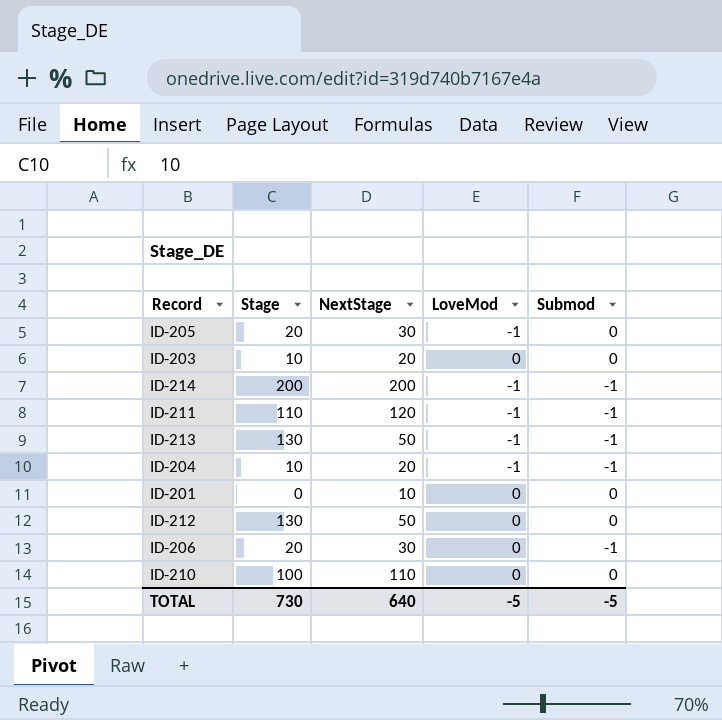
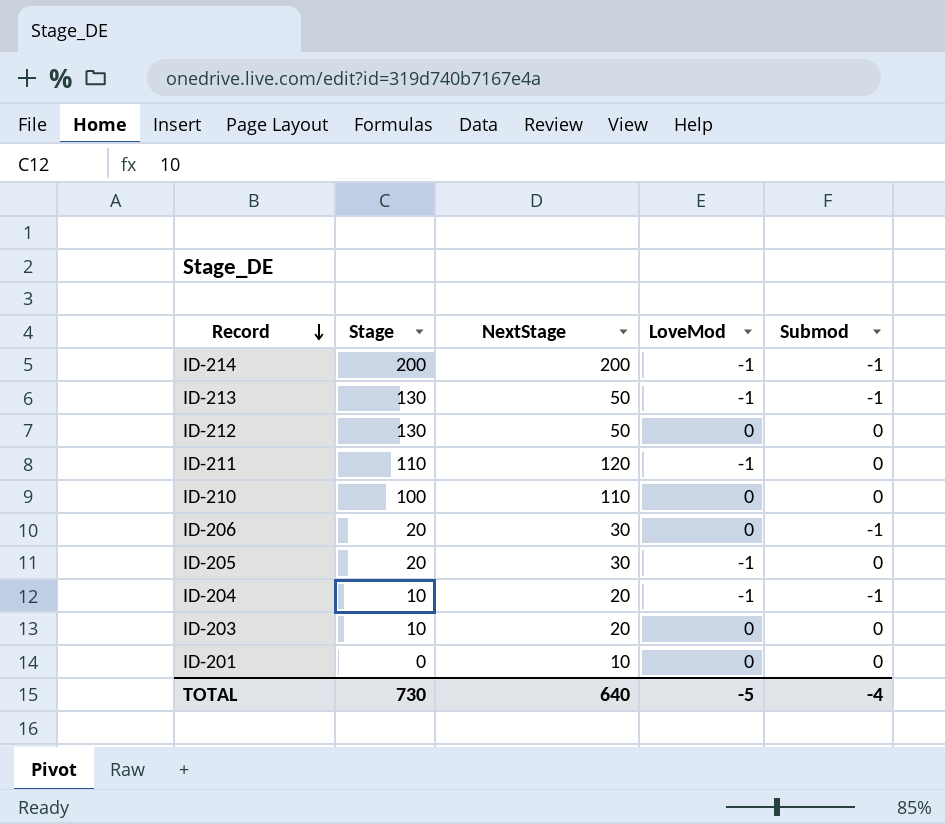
row order: none -> Record descending
ID-211 | Submod: -1 -> 0
TOTAL | Submod: -5 -> -4

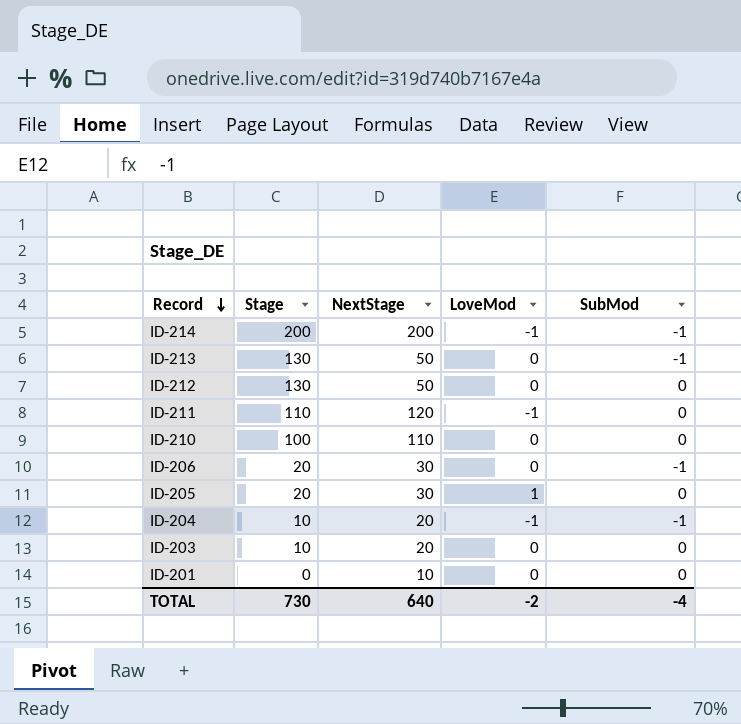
column name: Submod -> SubMod
ID-213 | LoveMod: -1 -> 0
ID-205 | LoveMod: -1 -> 1
TOTAL | LoveMod: -5 -> -2

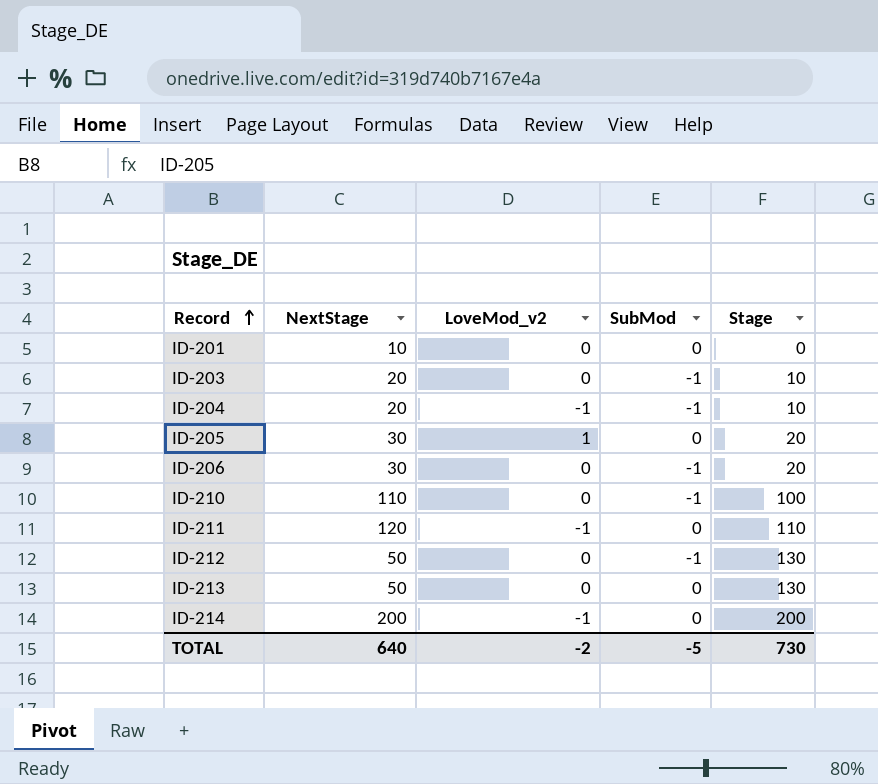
row order: Record descending -> Record ascending
column name: LoveMod -> LoveMod_v2
column Stage | position: 2 -> 5
ID-203 | SubMod: 0 -> -1
ID-210 | SubMod: 0 -> -1
ID-212 | SubMod: 0 -> -1
ID-213 | SubMod: -1 -> 0
ID-214 | SubMod: -1 -> 0
TOTAL | SubMod: -4 -> -5

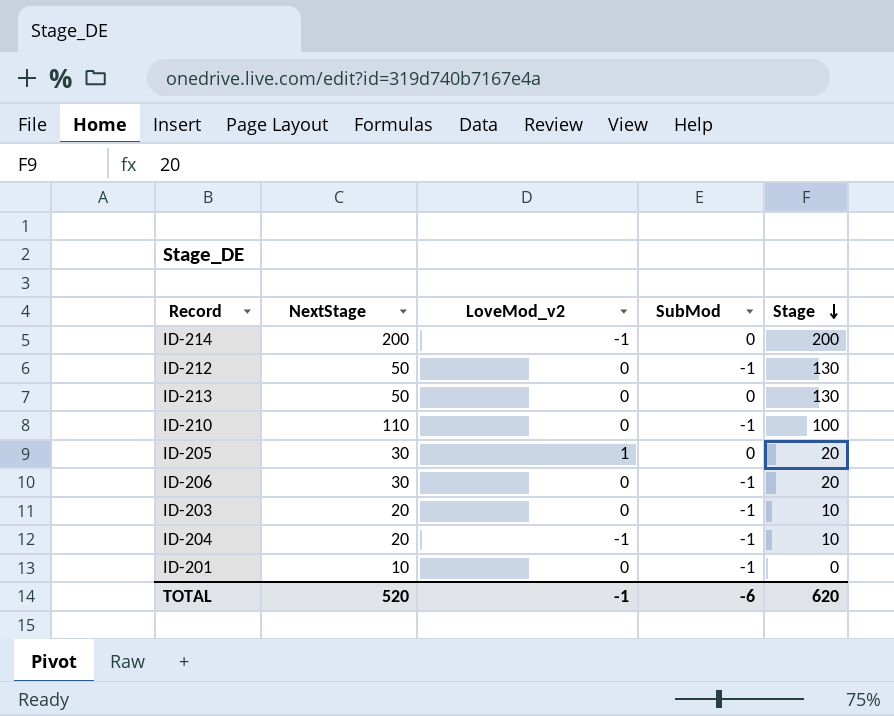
row order: Record ascending -> Stage descending
row ID-211: 120 | -1 | 0 | 110 -> none
ID-201 | SubMod: 0 -> -1
TOTAL | NextStage: 640 -> 520
TOTAL | LoveMod_v2: -2 -> -1
TOTAL | SubMod: -5 -> -6
TOTAL | Stage: 730 -> 620

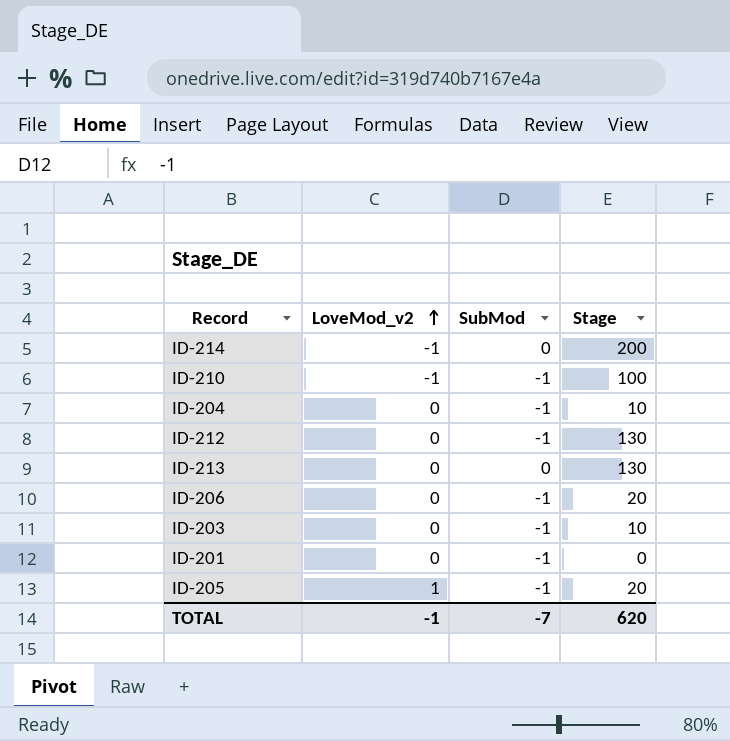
row order: Stage descending -> LoveMod_v2 ascending
column NextStage | position: 2 -> none
ID-210 | LoveMod_v2: 0 -> -1
ID-204 | LoveMod_v2: -1 -> 0
ID-205 | SubMod: 0 -> -1
TOTAL | SubMod: -6 -> -7

